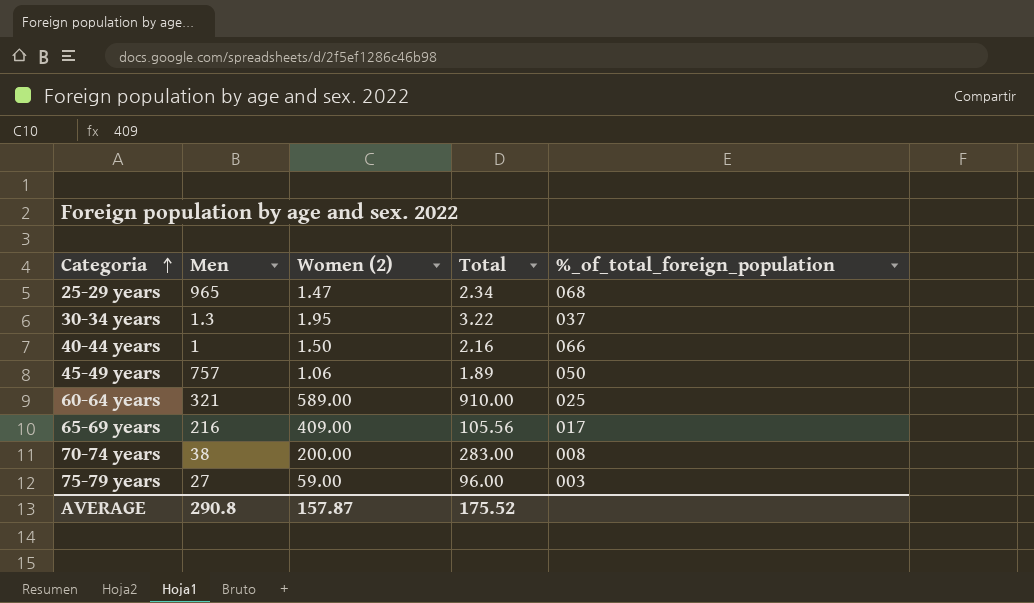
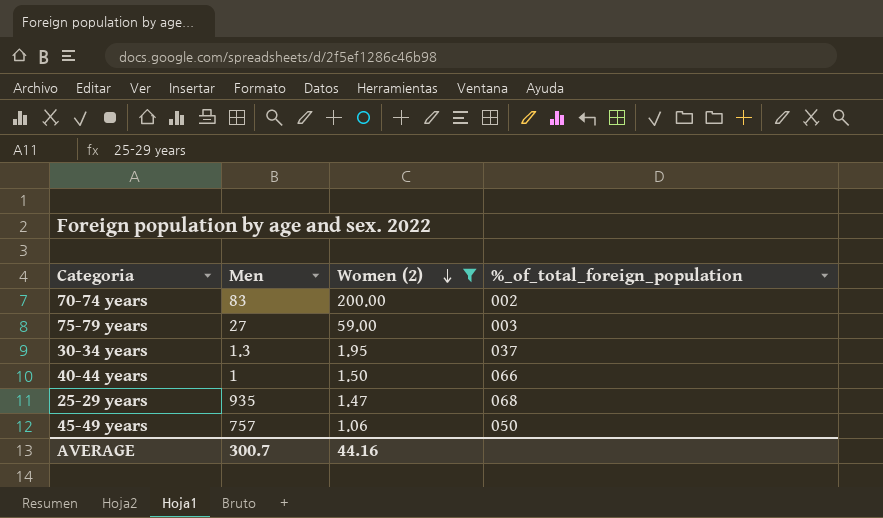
filter: none -> Women (2) <= 200.00
row order: Categoria ascending -> Women (2) descending
column Total | position: 4 -> none
70-74 years | Men: 38 -> 83
70-74 years | %_of_total_foreign_population: 008 -> 002
25-29 years | Men: 965 -> 935
AVERAGE | Men: 290.8 -> 300.7
AVERAGE | Women (2): 157.87 -> 44.16

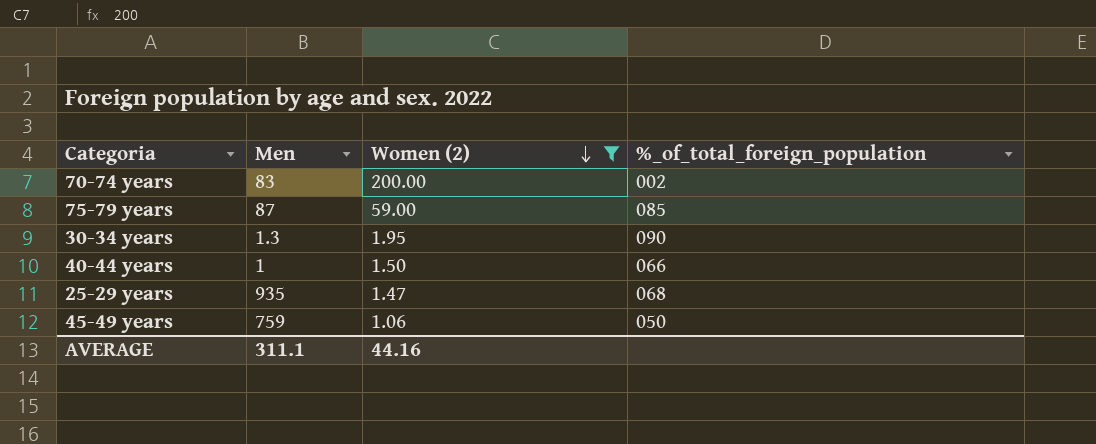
75-79 years | Men: 27 -> 87
75-79 years | %_of_total_foreign_population: 003 -> 085
30-34 years | %_of_total_foreign_population: 037 -> 090
45-49 years | Men: 757 -> 759
AVERAGE | Men: 300.7 -> 311.1

